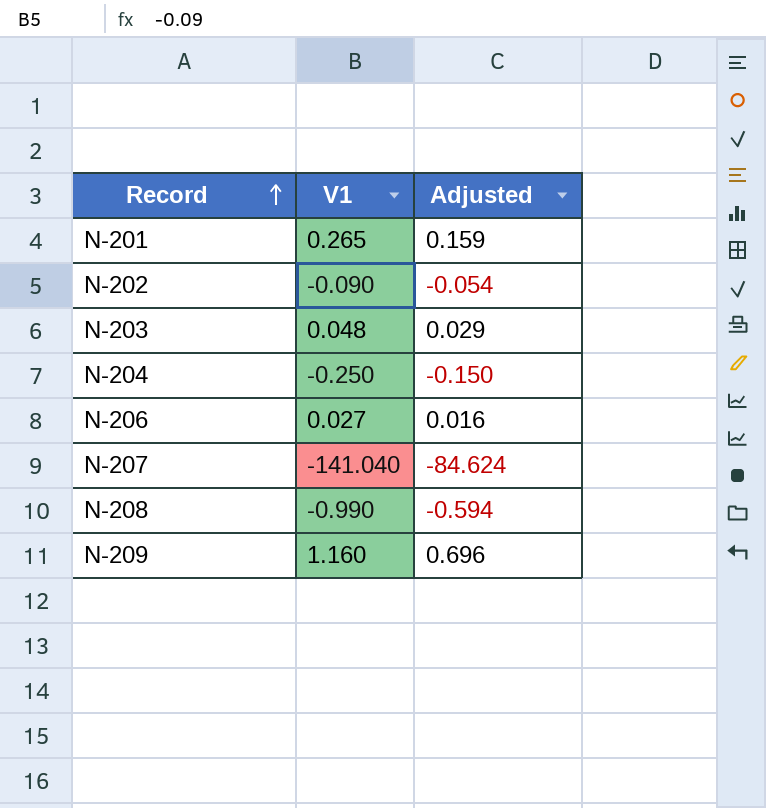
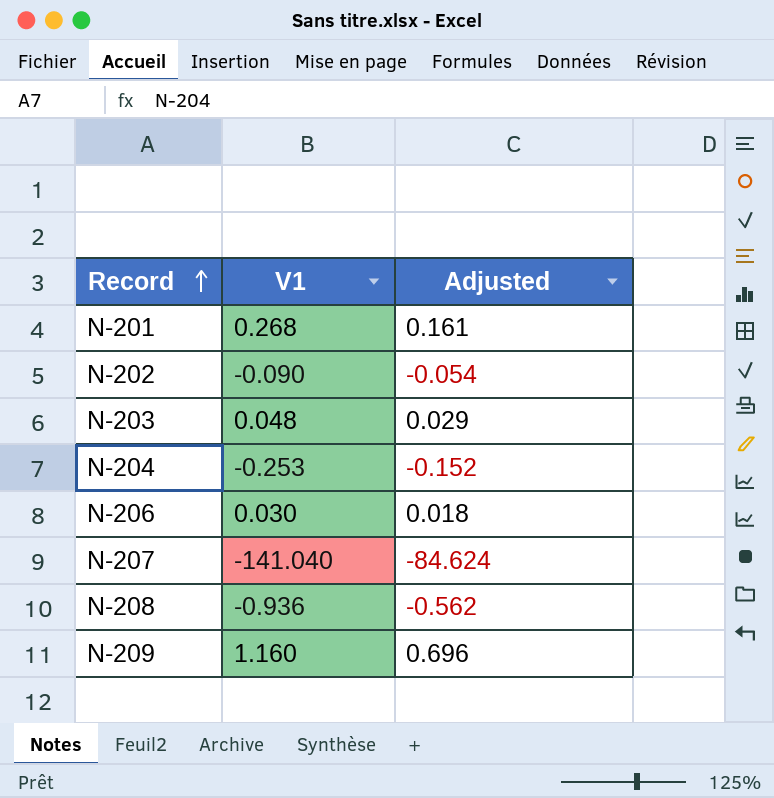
N-201 | V1: 0.265 -> 0.268
N-201 | Adjusted: 0.159 -> 0.161
N-204 | V1: -0.250 -> -0.253
N-204 | Adjusted: -0.150 -> -0.152
N-206 | V1: 0.027 -> 0.030
N-206 | Adjusted: 0.016 -> 0.018
N-208 | V1: -0.990 -> -0.936
N-208 | Adjusted: -0.594 -> -0.562

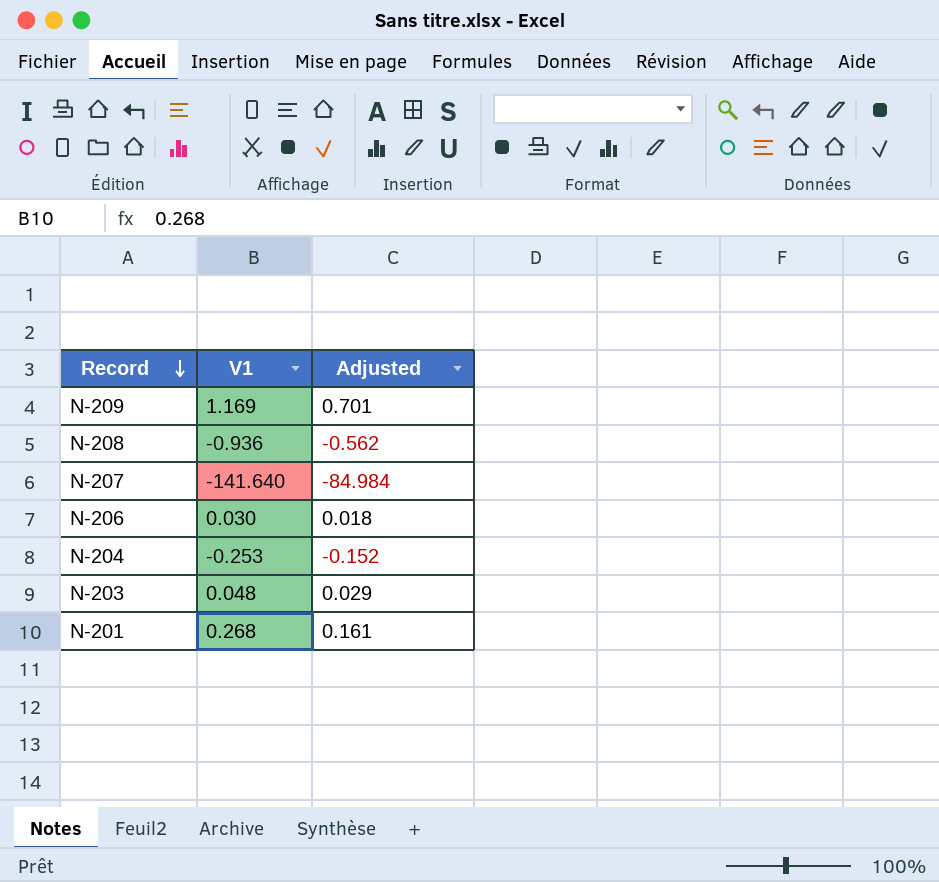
row order: Record ascending -> Record descending
row N-202: -0.090 | -0.054 -> none
N-209 | V1: 1.160 -> 1.169
N-209 | Adjusted: 0.696 -> 0.701
N-207 | V1: -141.040 -> -141.640
N-207 | Adjusted: -84.624 -> -84.984

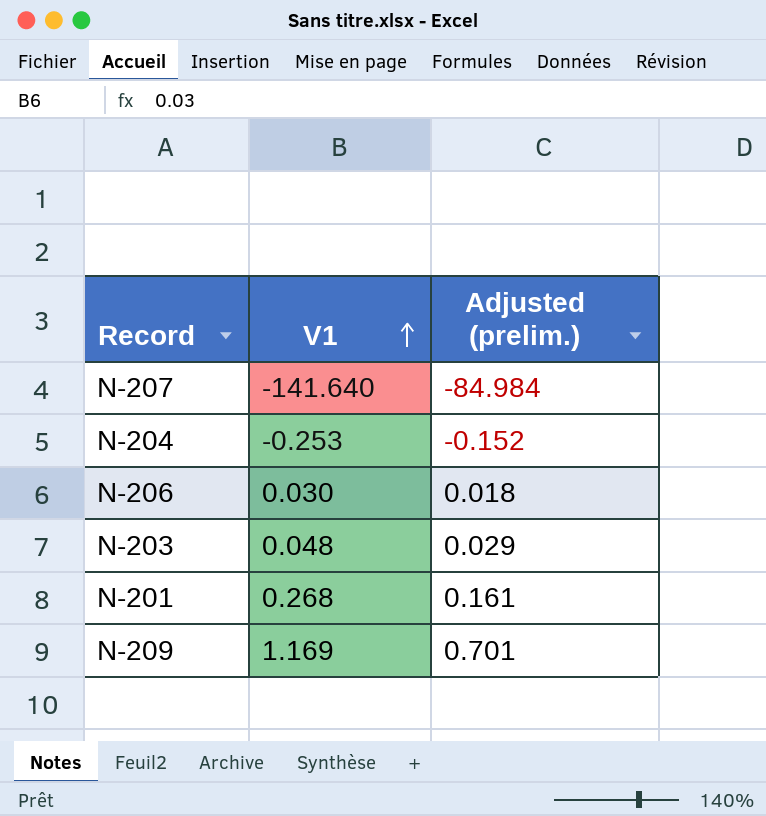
row order: Record descending -> V1 ascending
column name: Adjusted -> Adjusted (prelim.)
row N-208: -0.936 | -0.562 -> none

